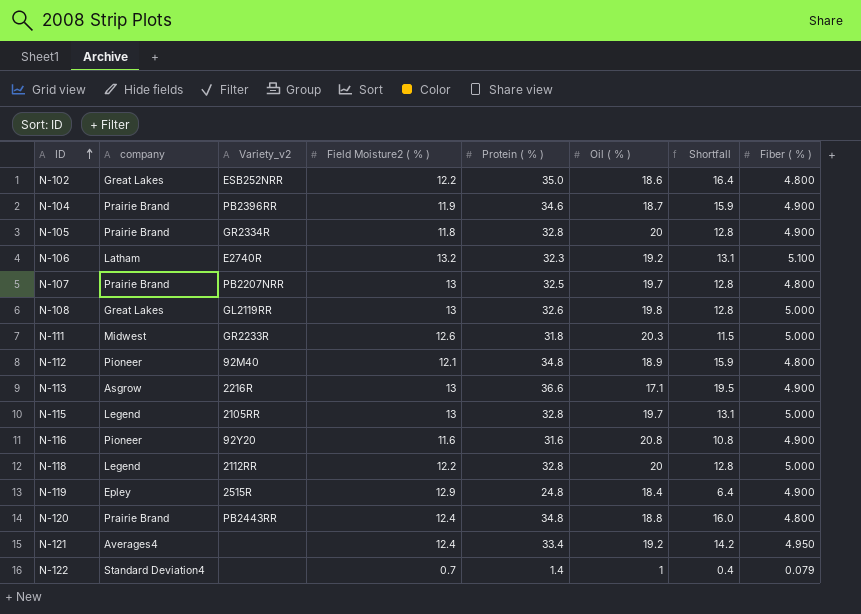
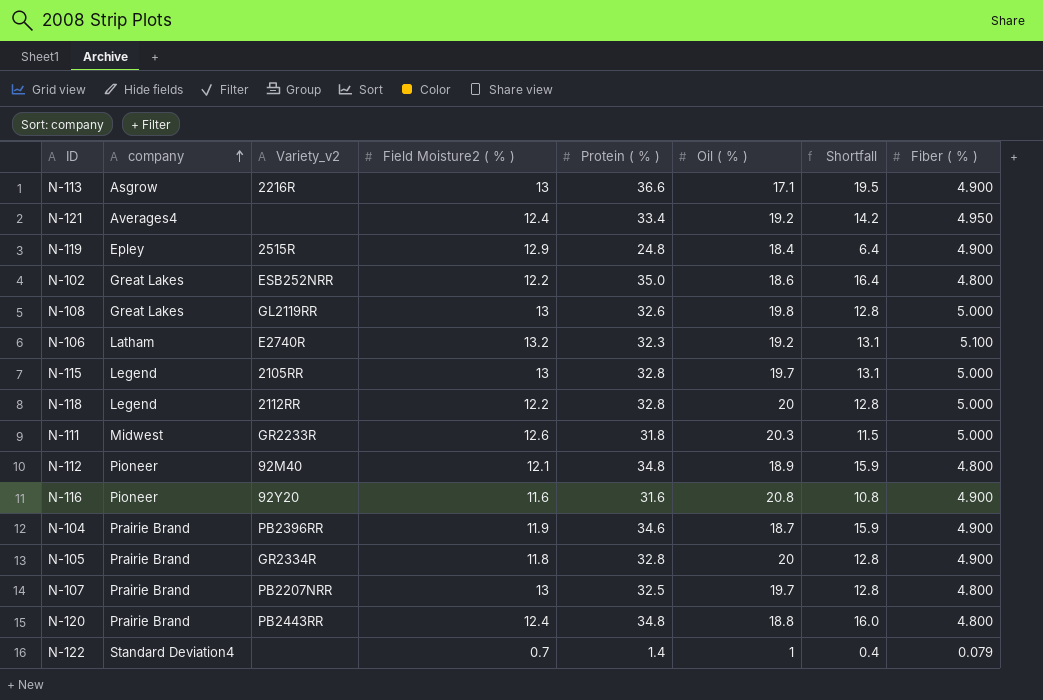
row order: ID ascending -> company ascending

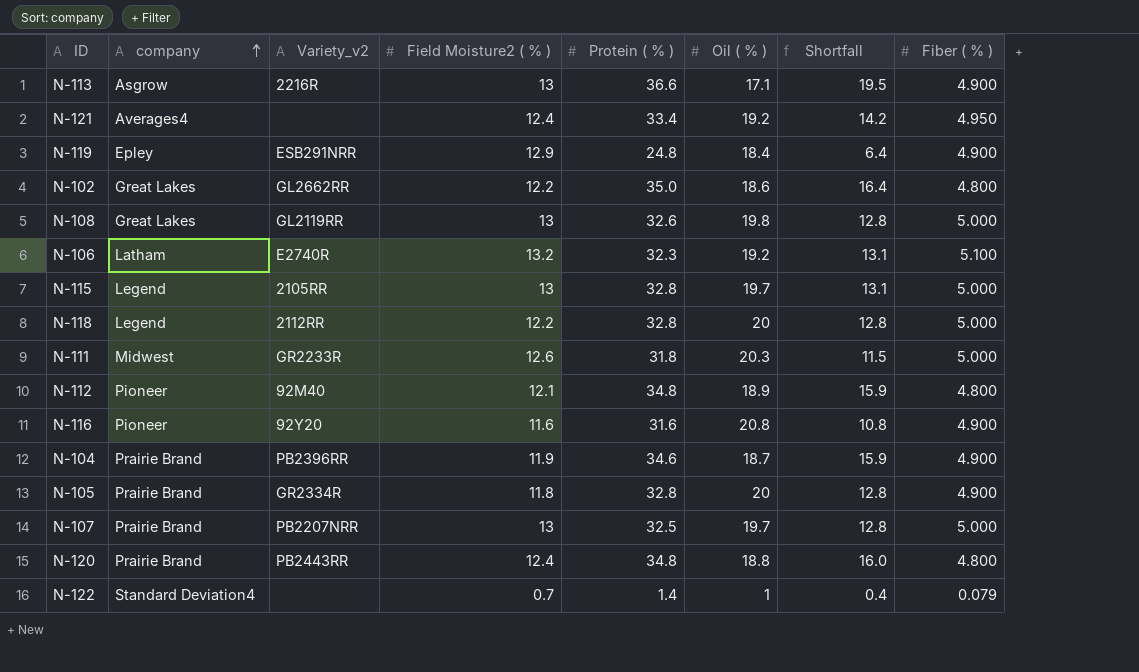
N-119 | Variety_v2: 2515R -> ESB291NRR
N-102 | Variety_v2: ESB252NRR -> GL2662RR
N-107 | Fiber ( % ): 4.800 -> 5.000

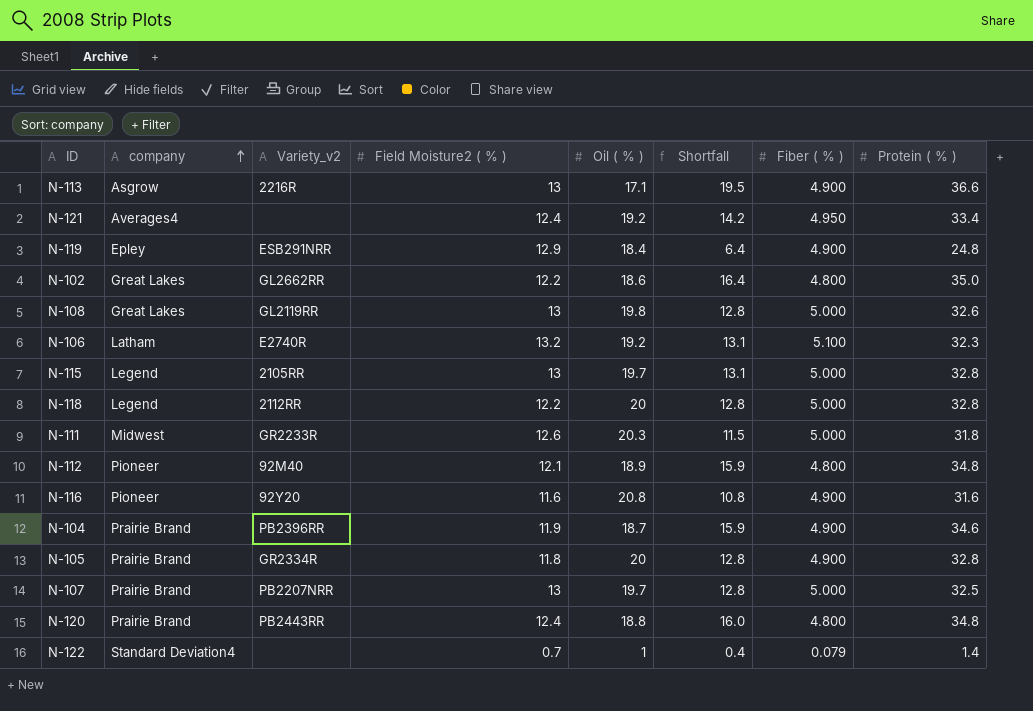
column Protein ( % ) | position: 5 -> 8

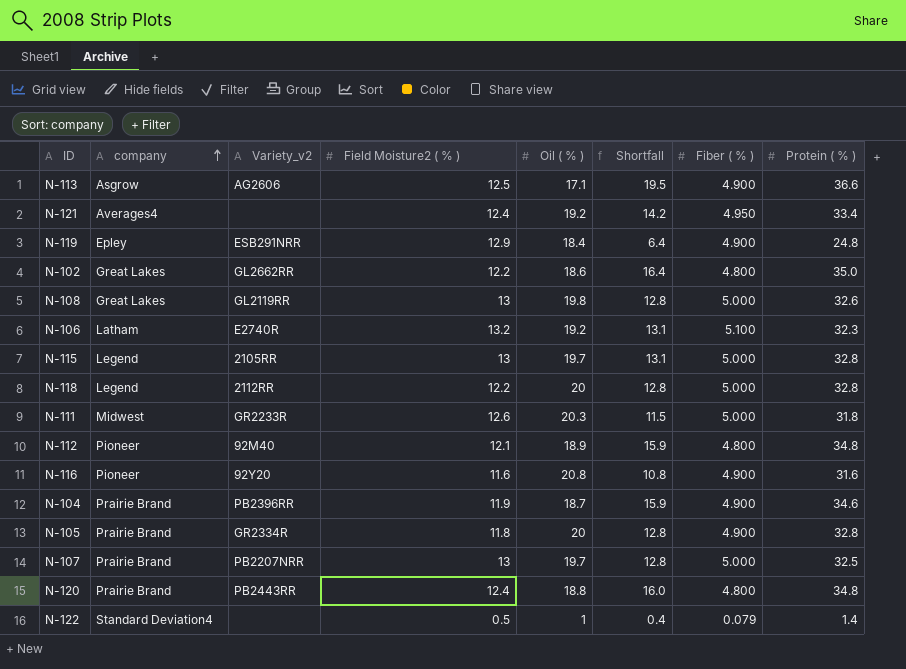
N-113 | Variety_v2: 2216R -> AG2606
N-113 | Field Moisture2 ( % ): 13 -> 12.5
N-122 | Field Moisture2 ( % ): 0.7 -> 0.5

